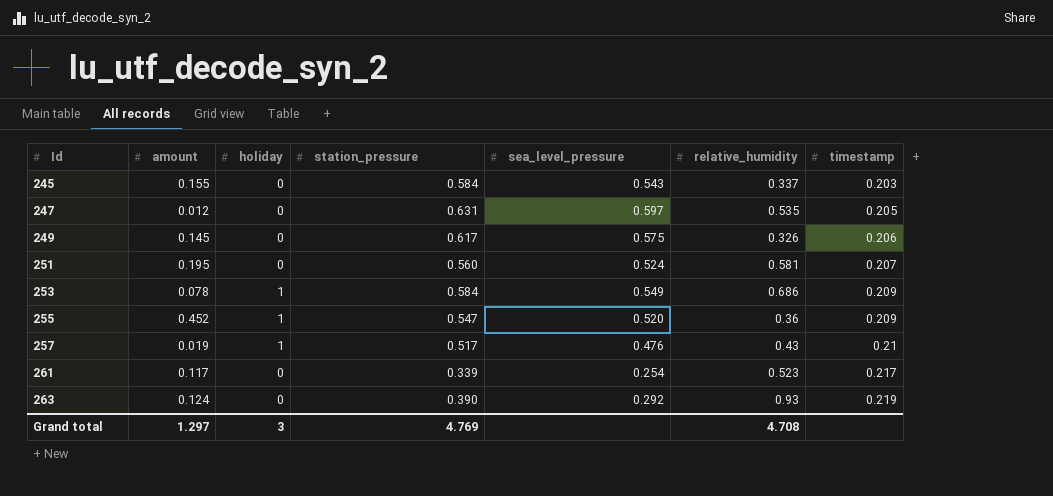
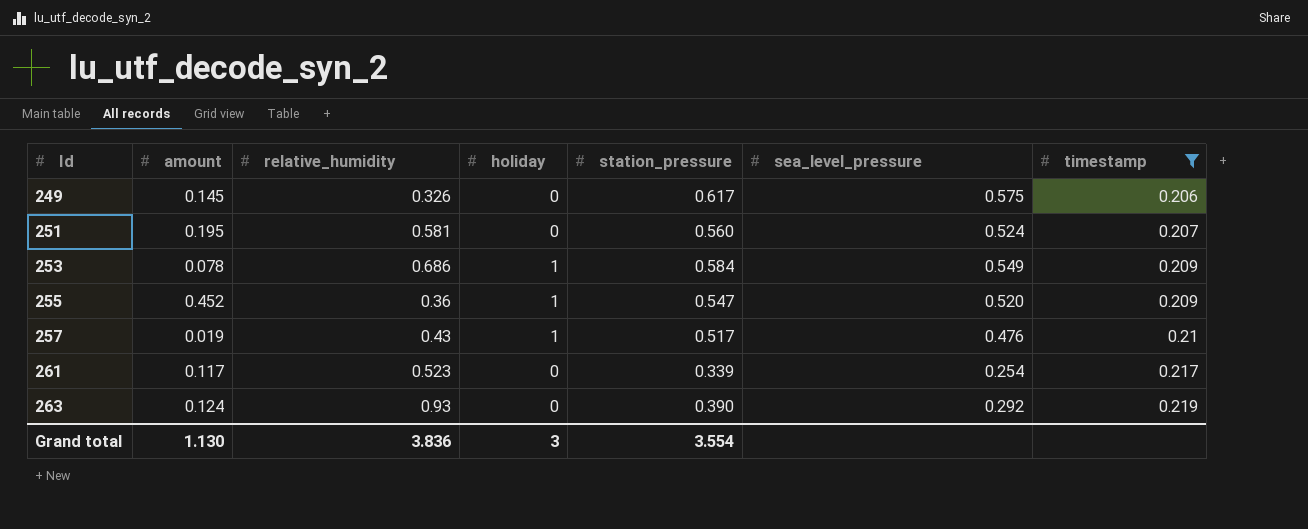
filter: none -> timestamp >= 0.206
column relative_humidity | position: 6 -> 3
Grand total | amount: 1.297 -> 1.130
Grand total | relative_humidity: 4.708 -> 3.836
Grand total | station_pressure: 4.769 -> 3.554

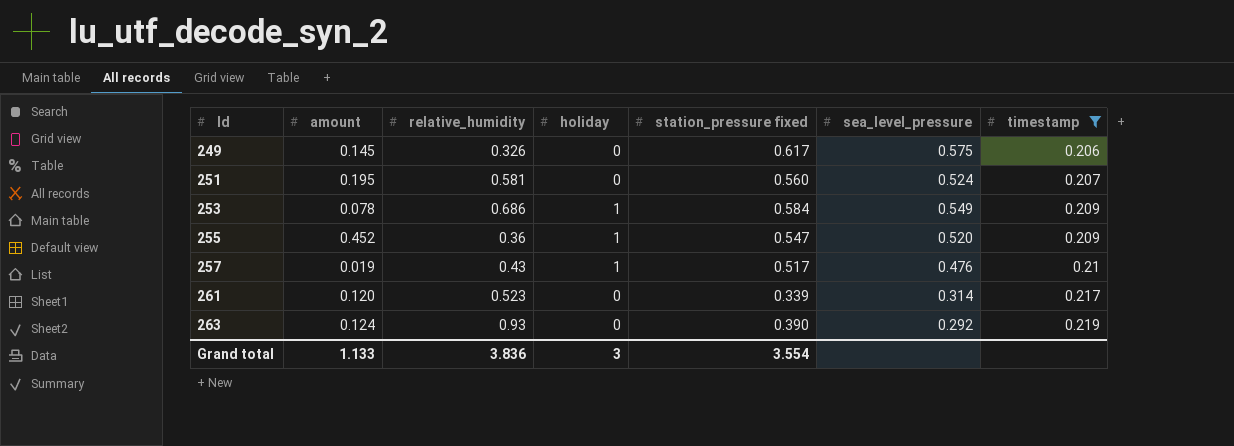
column name: station_pressure -> station_pressure fixed
261 | amount: 0.117 -> 0.120
261 | sea_level_pressure: 0.254 -> 0.314
Grand total | amount: 1.130 -> 1.133

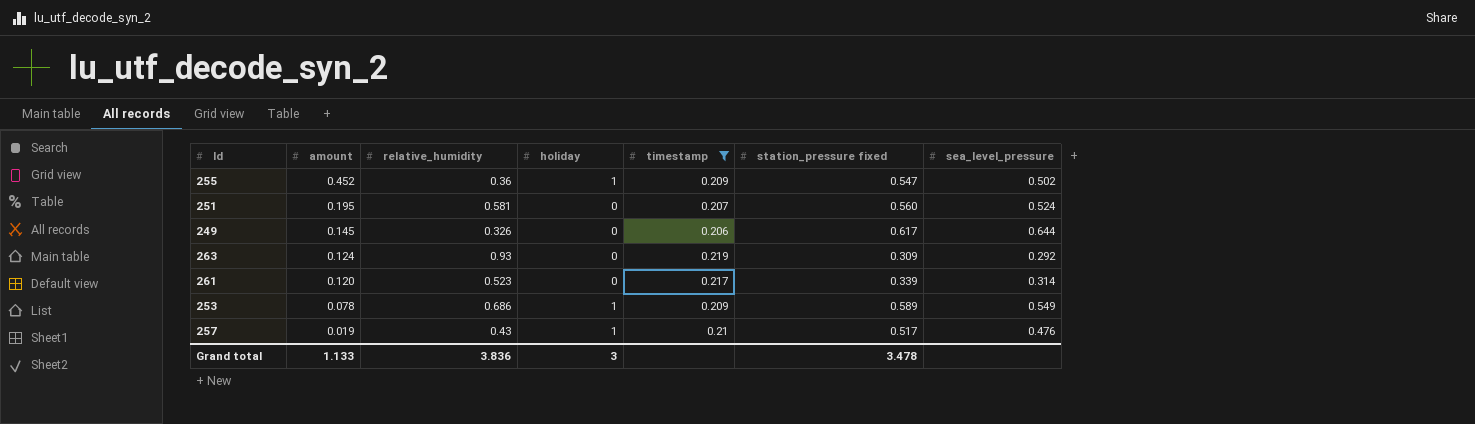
row order: Id ascending -> amount descending
column timestamp | position: 7 -> 5
255 | sea_level_pressure: 0.520 -> 0.502
249 | sea_level_pressure: 0.575 -> 0.644
263 | station_pressure fixed: 0.390 -> 0.309
253 | station_pressure fixed: 0.584 -> 0.589
Grand total | station_pressure fixed: 3.554 -> 3.478

